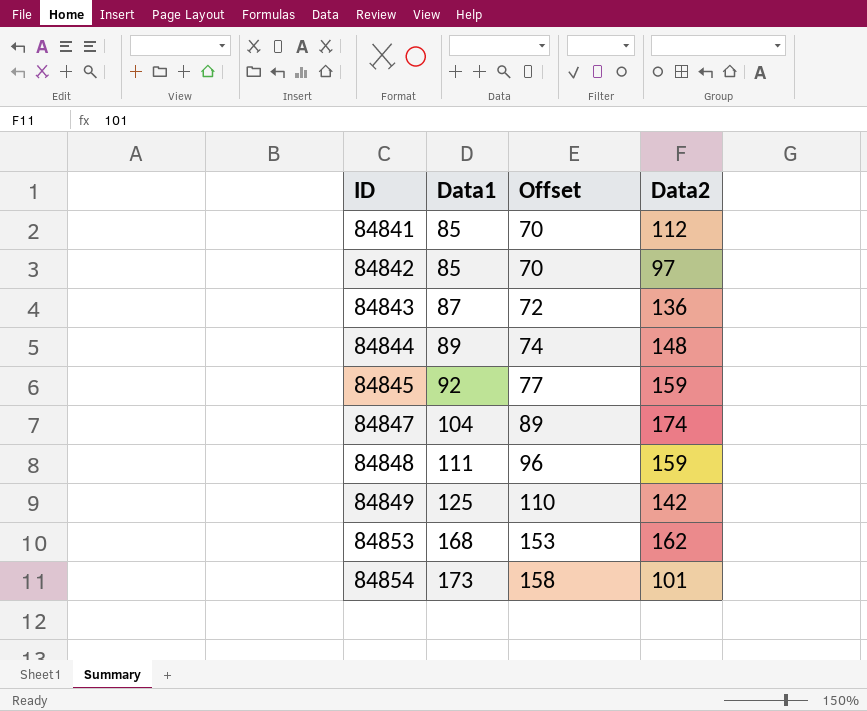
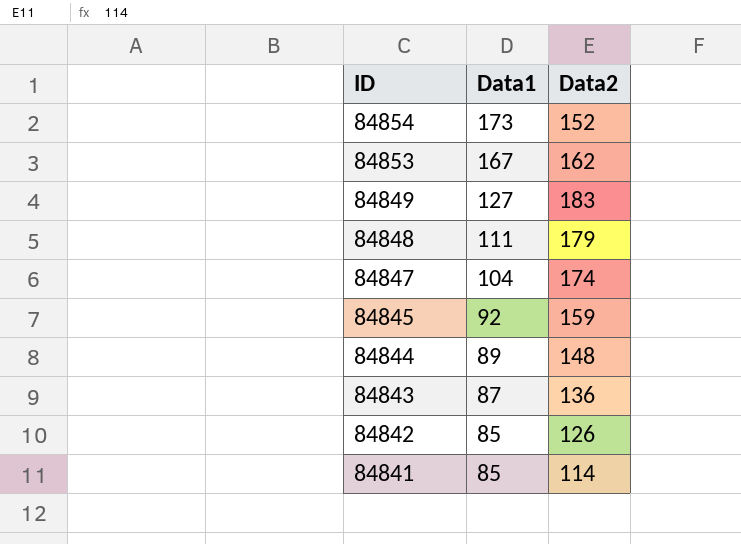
row order: ID ascending -> ID descending
column Offset | formula: [Data1] - 15 -> none
84854 | Data2: 101 -> 152
84853 | Data1: 168 -> 167
84849 | Data1: 125 -> 127
84849 | Data2: 142 -> 183
84848 | Data2: 159 -> 179
84842 | Data2: 97 -> 126
84841 | Data2: 112 -> 114

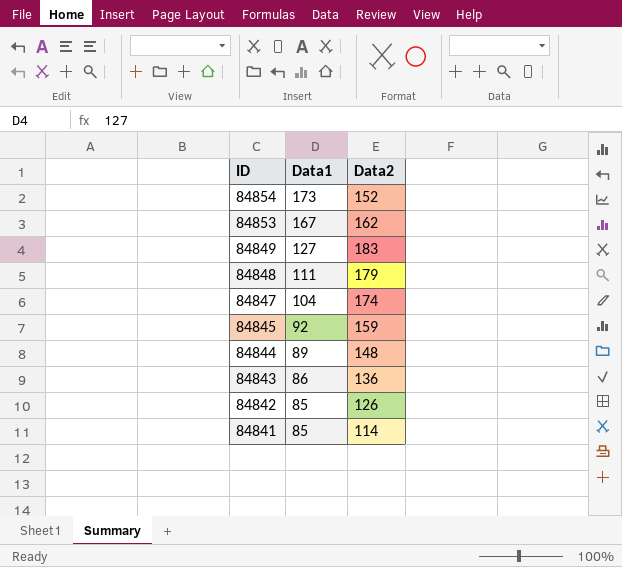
84843 | Data1: 87 -> 86

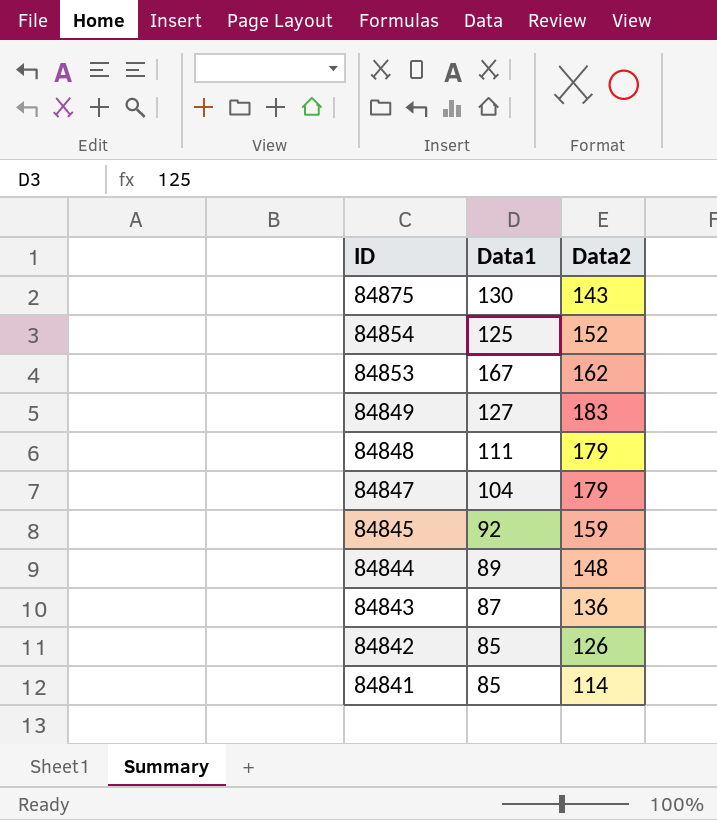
row 84875: none -> 130 | 143
84854 | Data1: 173 -> 125
84847 | Data2: 174 -> 179
84843 | Data1: 86 -> 87

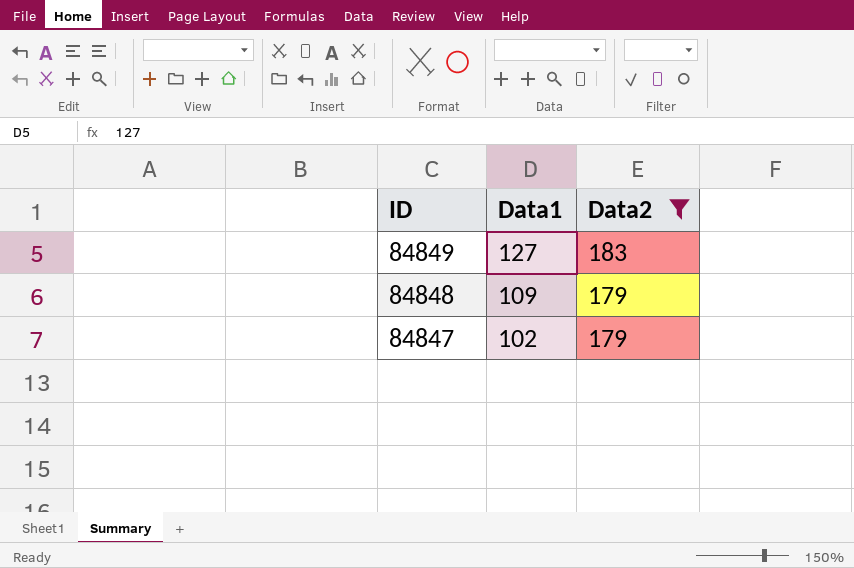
filter: none -> Data2 >= 179
84848 | Data1: 111 -> 109
84847 | Data1: 104 -> 102

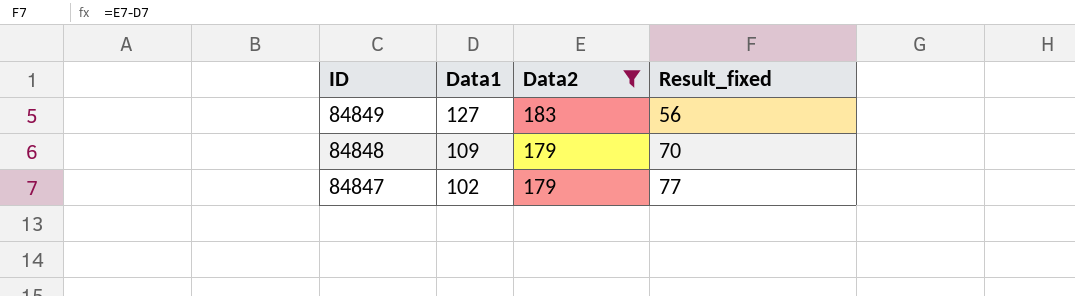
column Result_fixed | formula: none -> [Data2] - [Data1]

